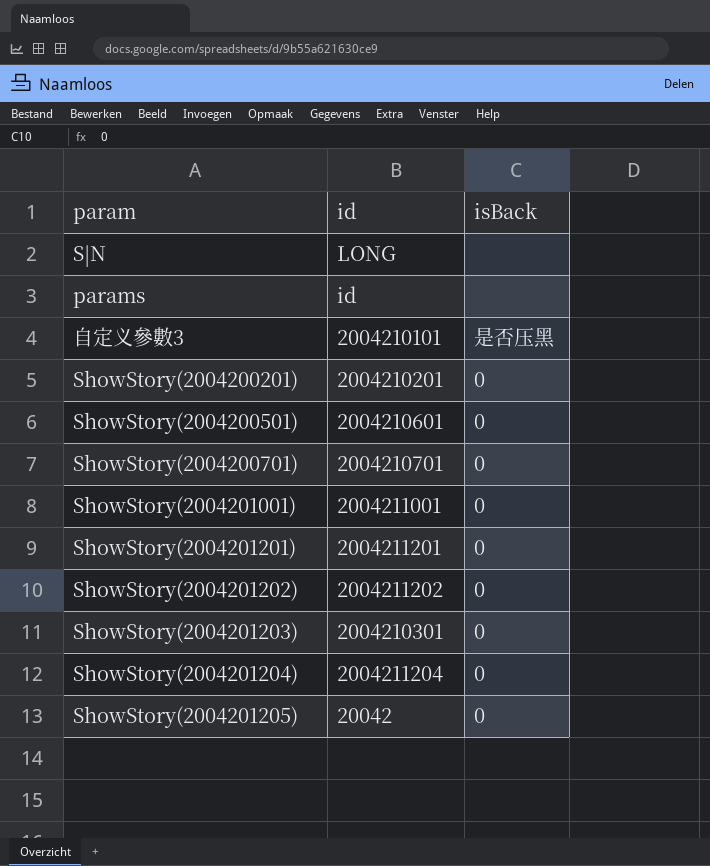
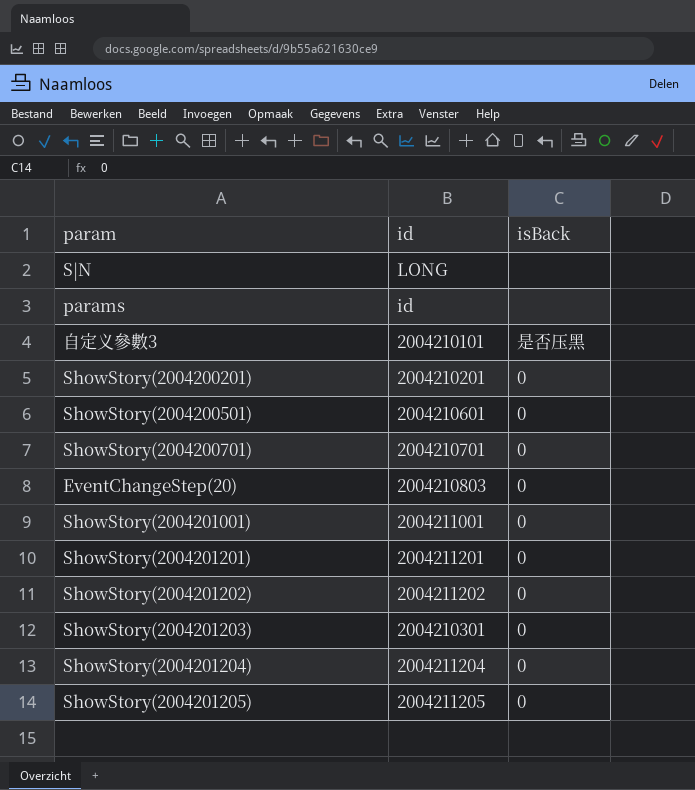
row EventChangeStep(20): none -> 2004210803 | 0
ShowStory(2004201205) | id: 20042 -> 2004211205

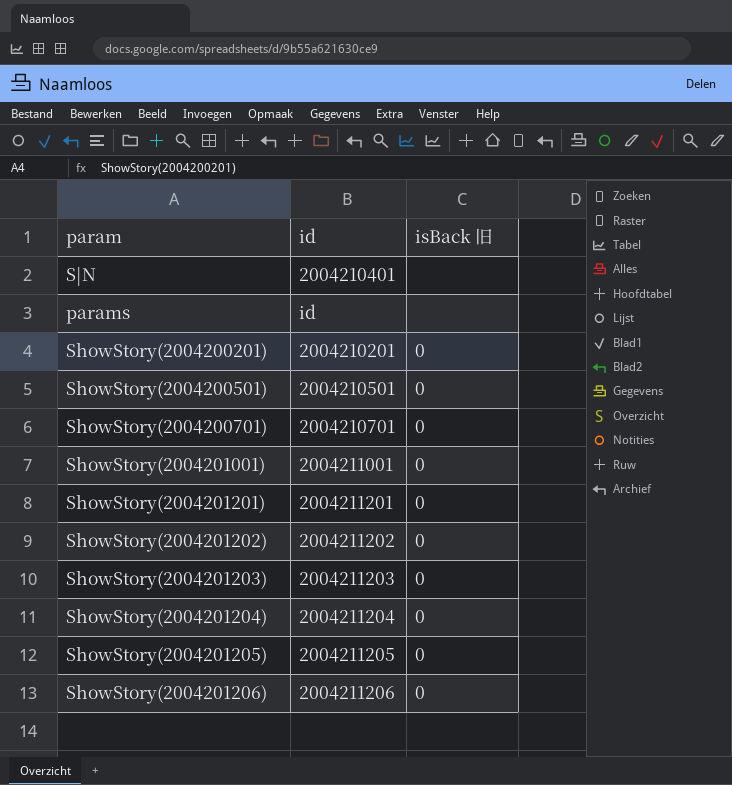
column name: isBack -> isBack 旧
row 自定义參數3: 2004210101 | 是否压黑 -> none
row EventChangeStep(20): 2004210803 | 0 -> none
S|N | id: LONG -> 2004210401
ShowStory(2004200501) | id: 2004210601 -> 2004210501
ShowStory(2004201203) | id: 2004210301 -> 2004211203
row ShowStory(2004201206): none -> 2004211206 | 0

